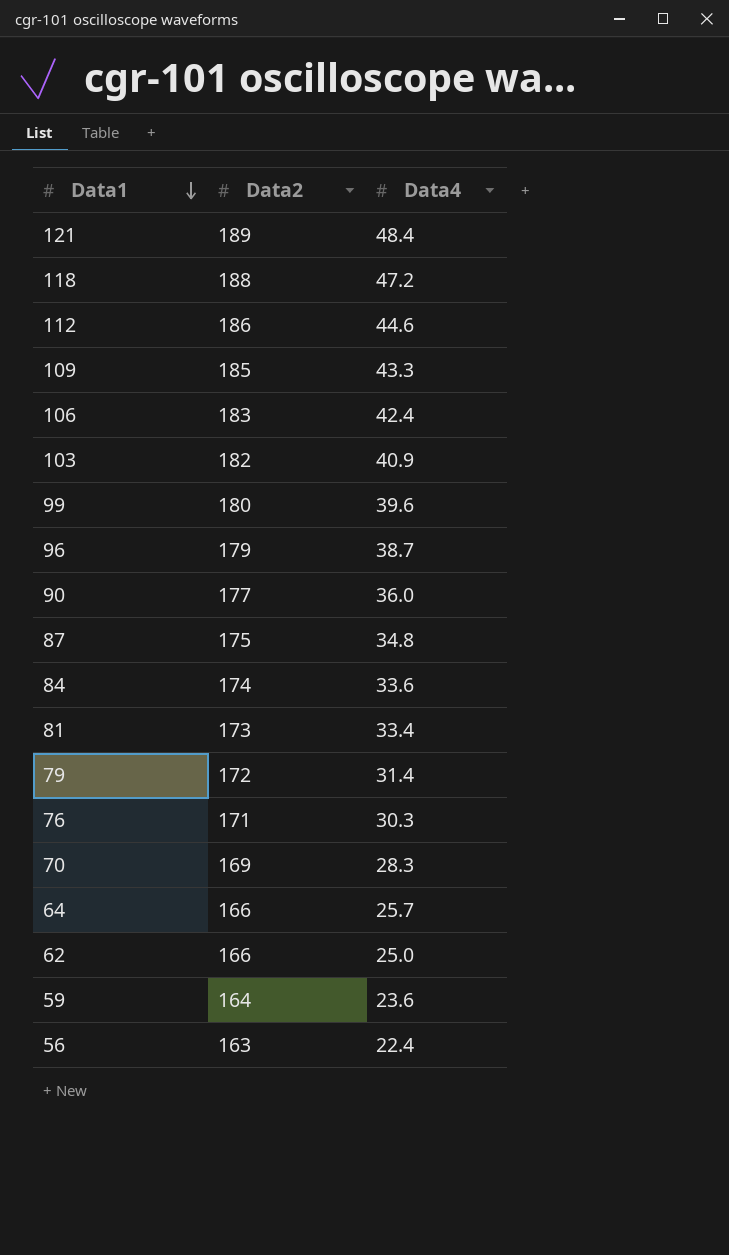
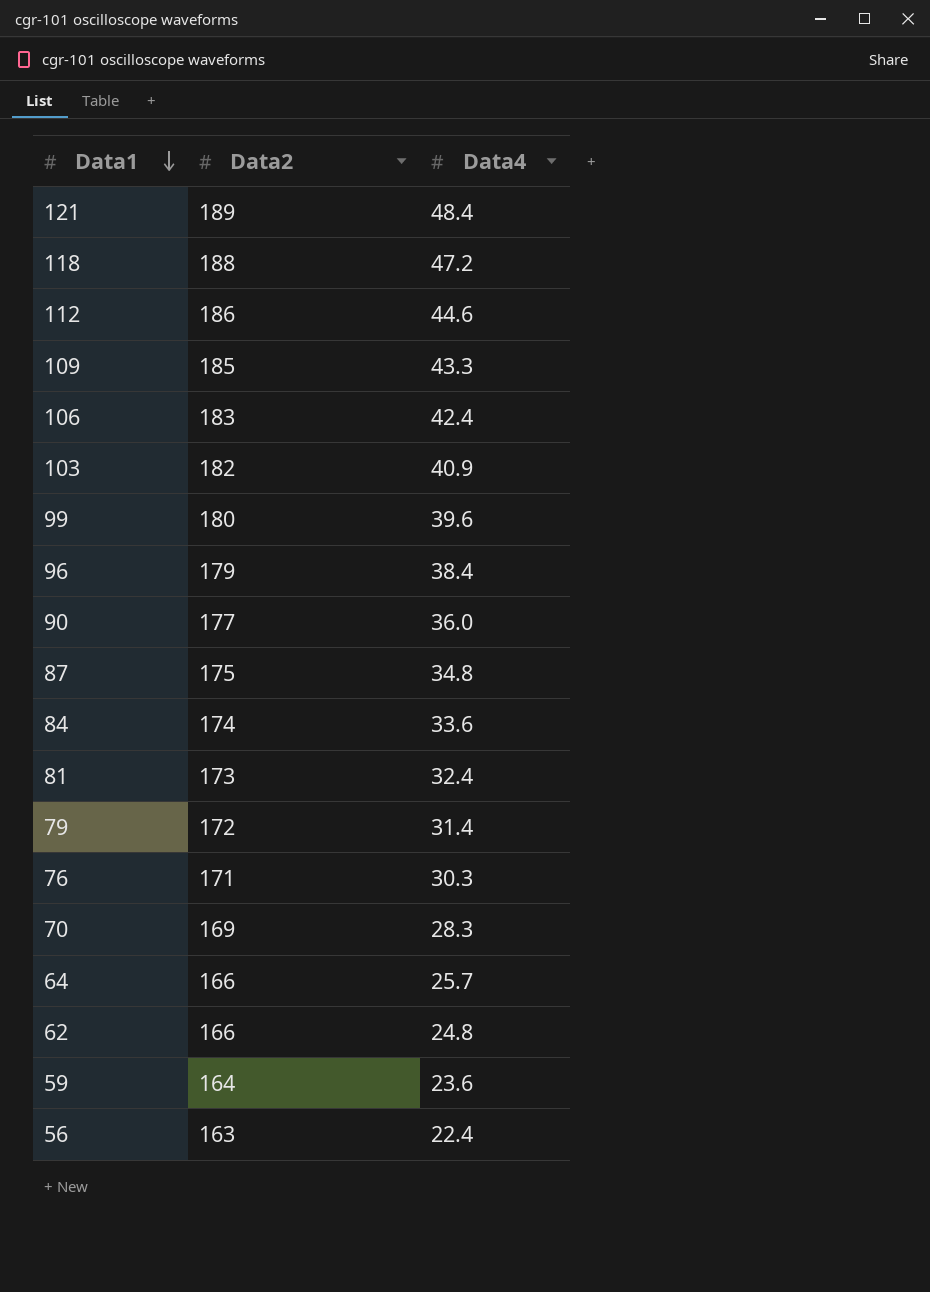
96 | Data4: 38.7 -> 38.4
81 | Data4: 33.4 -> 32.4
62 | Data4: 25.0 -> 24.8

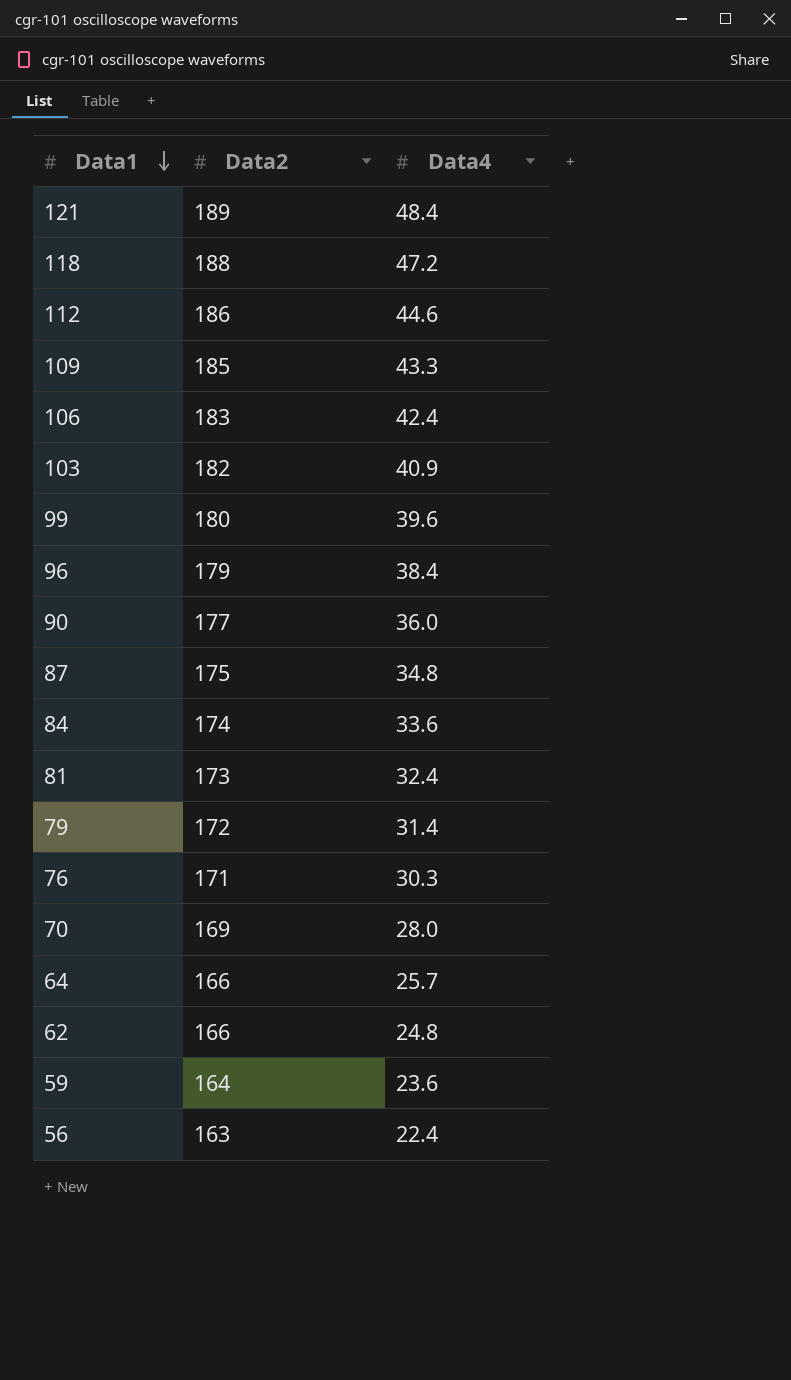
70 | Data4: 28.3 -> 28.0

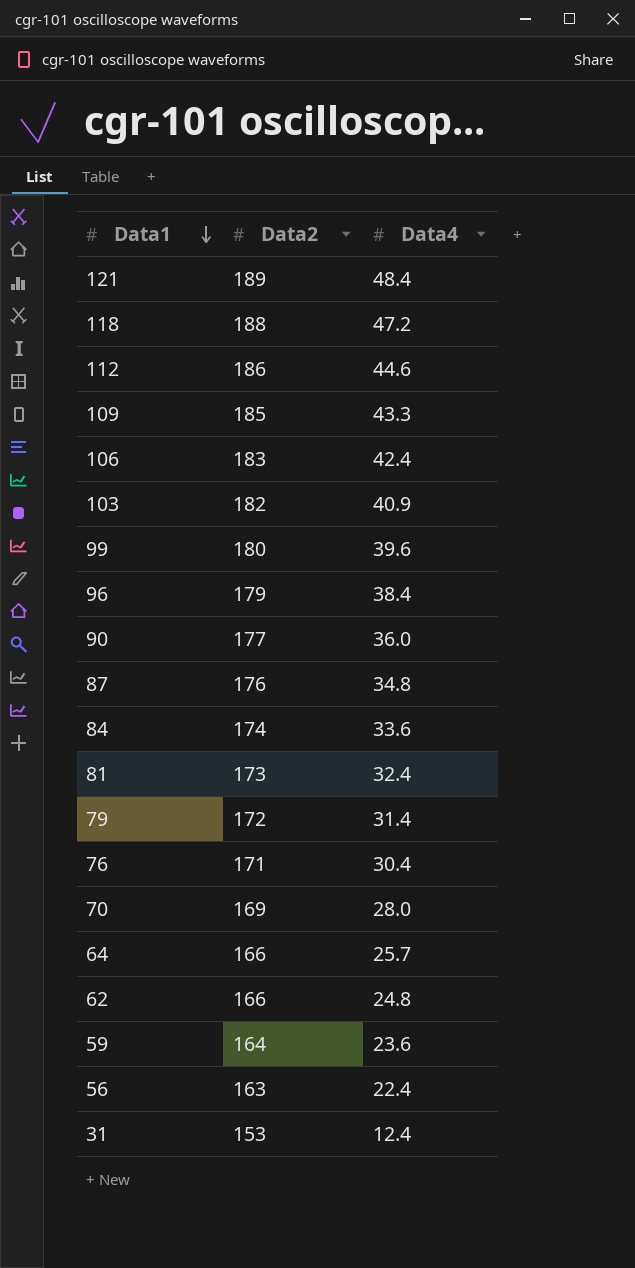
87 | Data2: 175 -> 176
76 | Data4: 30.3 -> 30.4
row 31: none -> 153 | 12.4

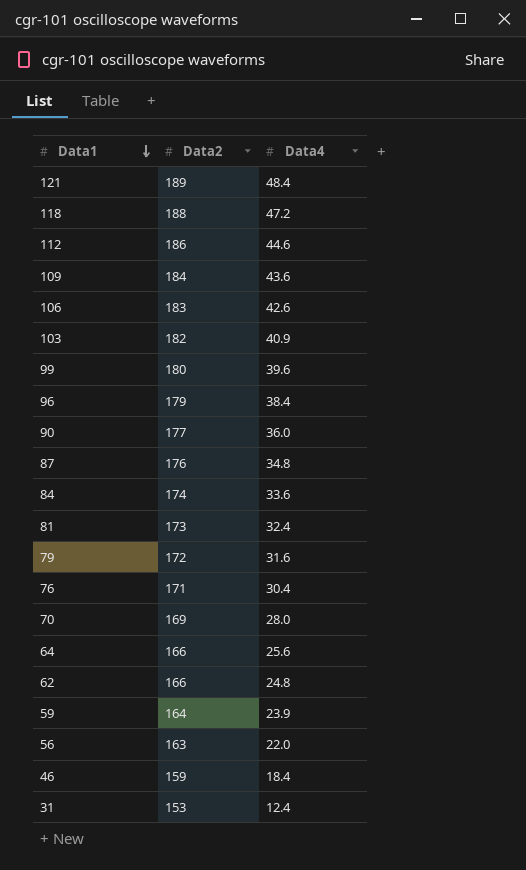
109 | Data2: 185 -> 184
109 | Data4: 43.3 -> 43.6
106 | Data4: 42.4 -> 42.6
79 | Data4: 31.4 -> 31.6
64 | Data4: 25.7 -> 25.6
59 | Data4: 23.6 -> 23.9
56 | Data4: 22.4 -> 22.0
row 46: none -> 159 | 18.4

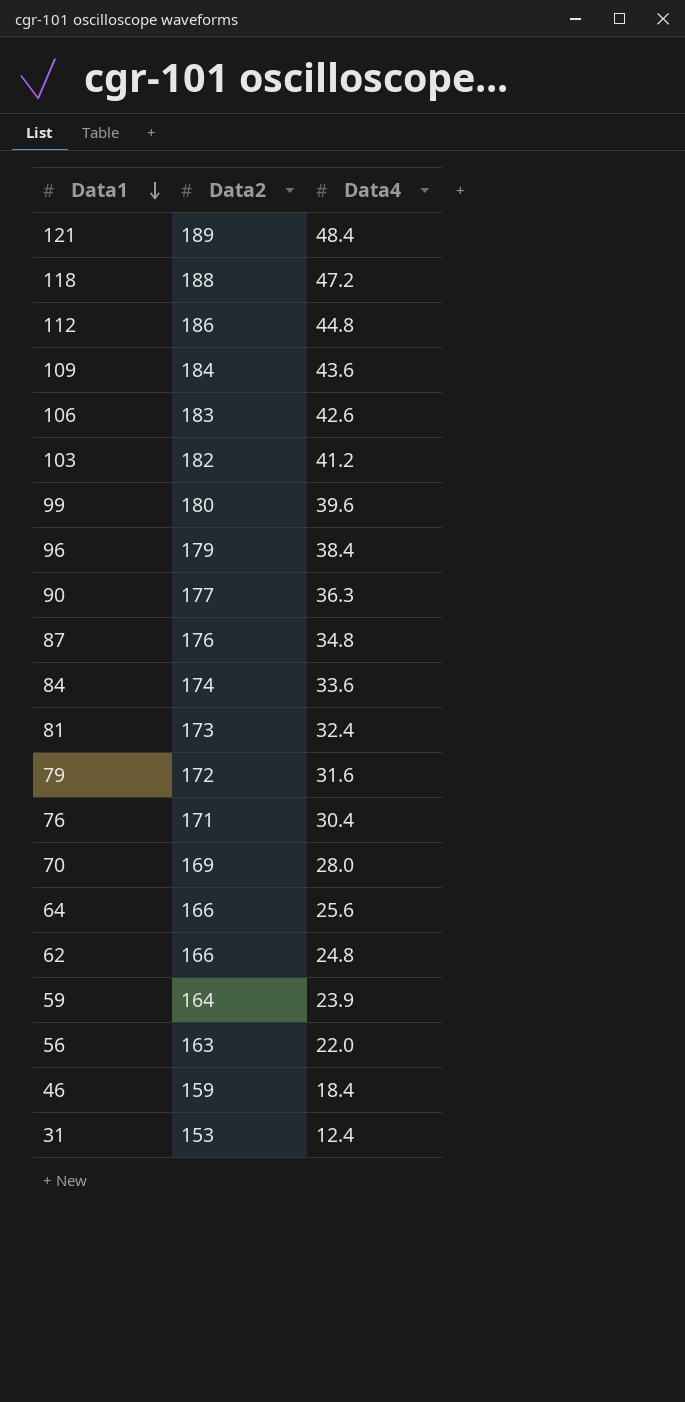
112 | Data4: 44.6 -> 44.8
103 | Data4: 40.9 -> 41.2
90 | Data4: 36.0 -> 36.3

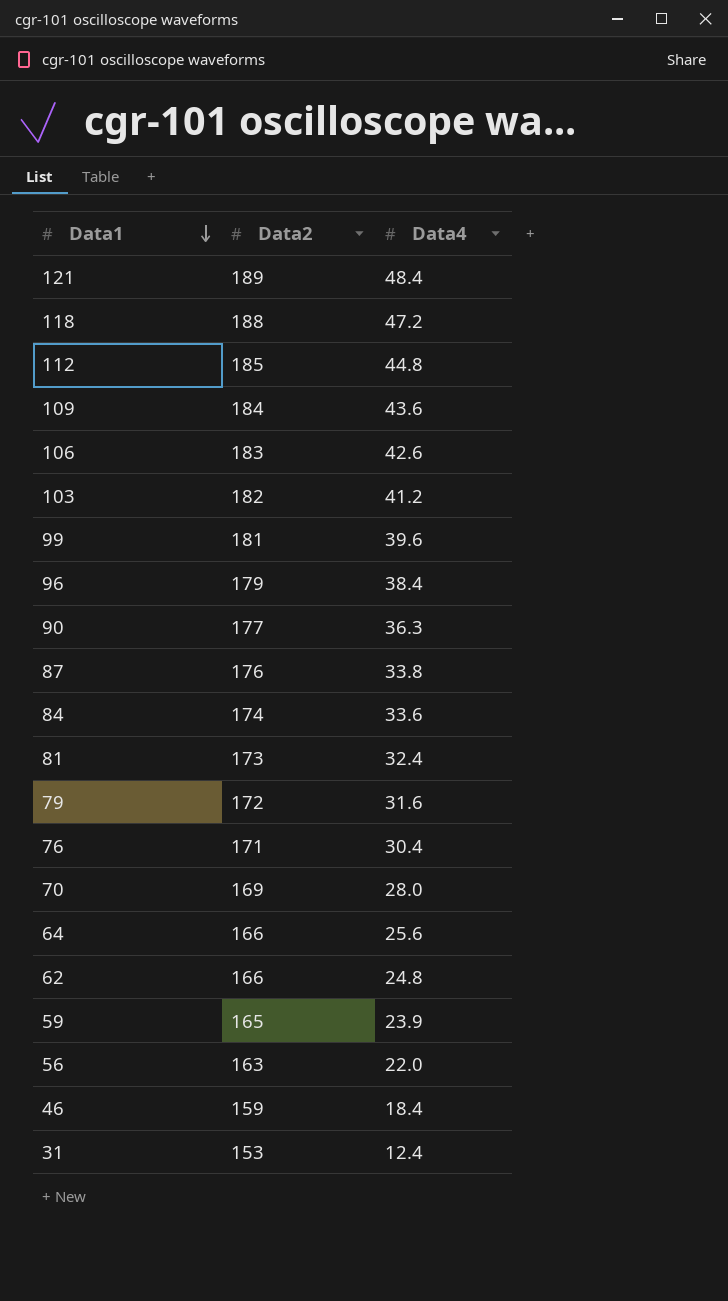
112 | Data2: 186 -> 185
99 | Data2: 180 -> 181
87 | Data4: 34.8 -> 33.8
59 | Data2: 164 -> 165

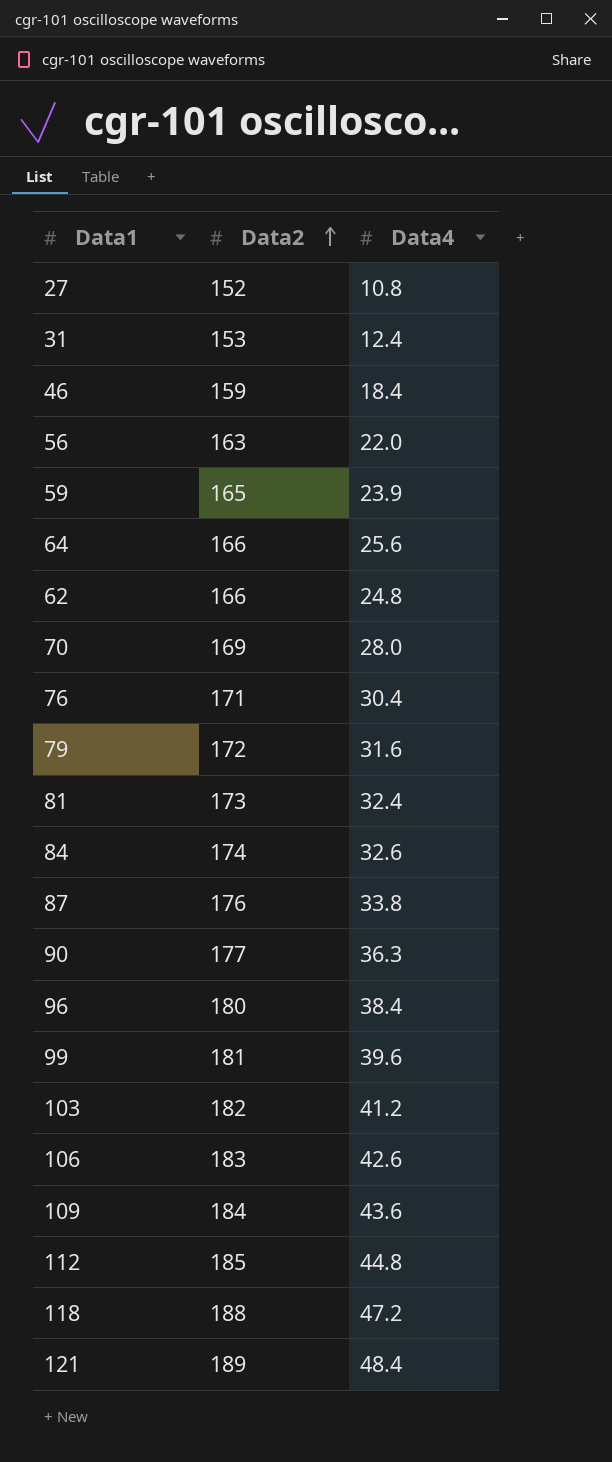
row order: Data1 descending -> Data2 ascending
row 27: none -> 152 | 10.8
84 | Data4: 33.6 -> 32.6
96 | Data2: 179 -> 180

